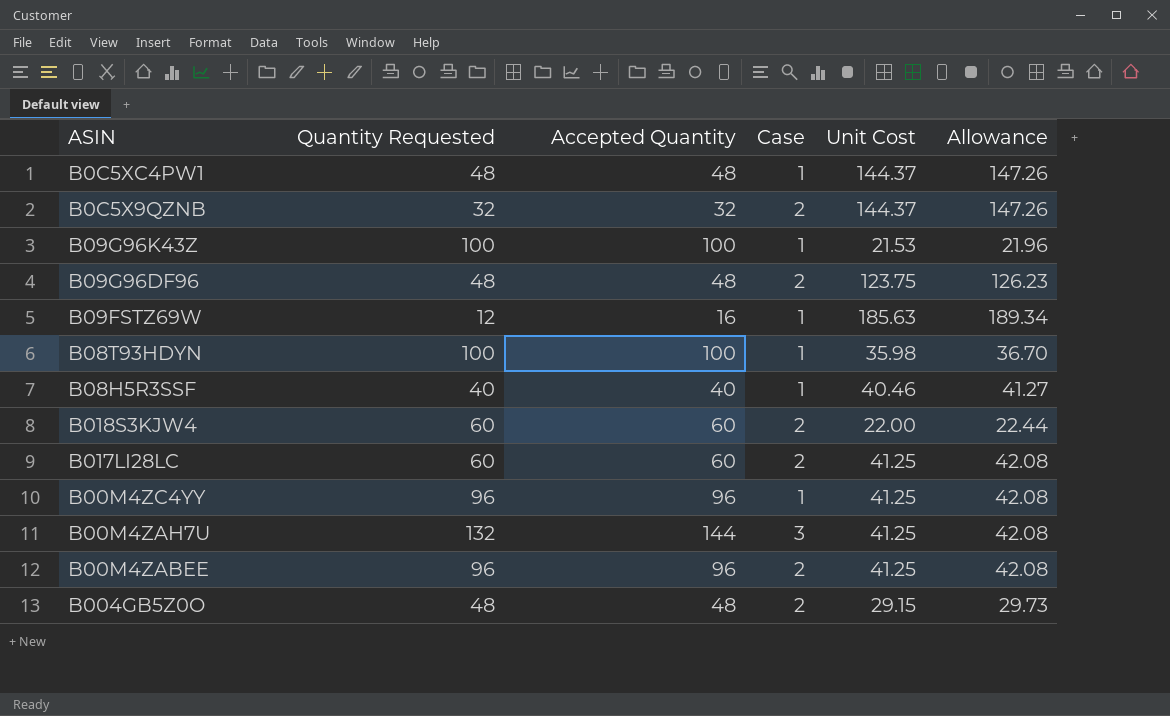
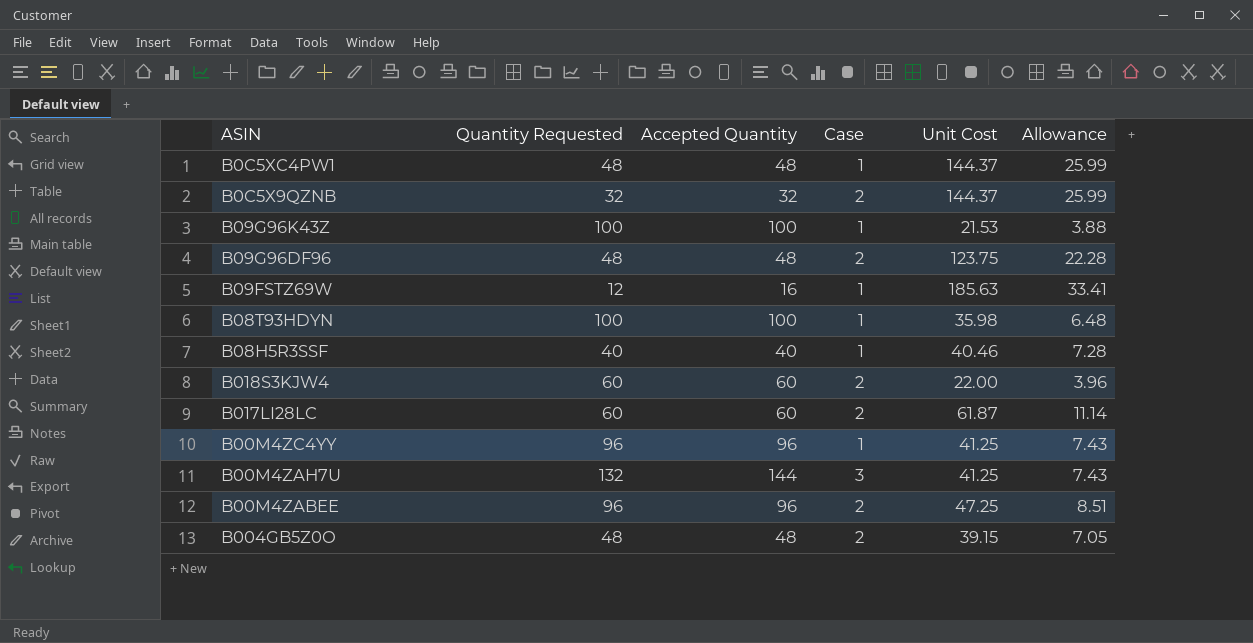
column Allowance | formula: [Unit Cost] * 1.02 -> [Unit Cost] * 0.18
B017LI28LC | Unit Cost: 41.25 -> 61.87
B00M4ZABEE | Unit Cost: 41.25 -> 47.25
B004GB5Z0O | Unit Cost: 29.15 -> 39.15

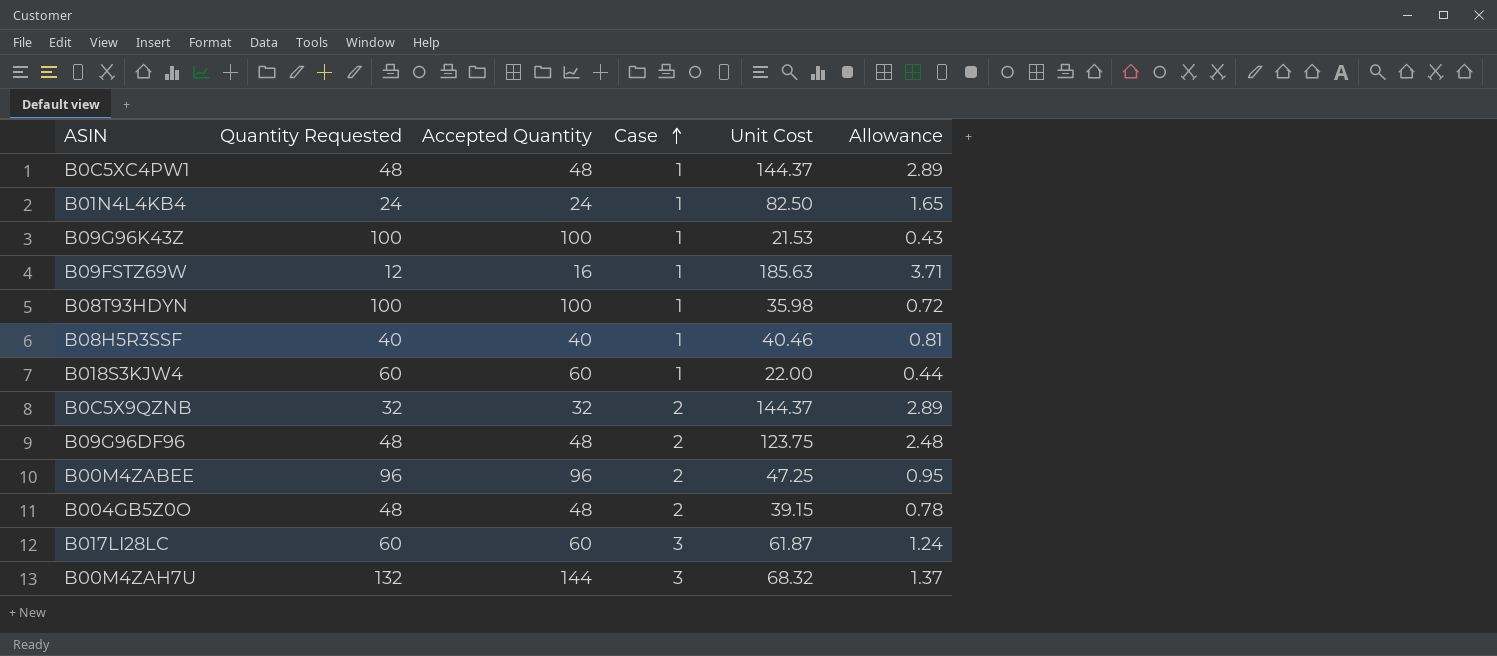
row order: none -> Case ascending
column Allowance | formula: [Unit Cost] * 0.18 -> [Unit Cost] * 0.02
row B00M4ZC4YY: 96 | 96 | 1 | 41.25 | 7.43 -> none
row B01N4L4KB4: none -> 24 | 24 | 1 | 82.50 | 1.65
B018S3KJW4 | Case: 2 -> 1
B017LI28LC | Case: 2 -> 3
B00M4ZAH7U | Unit Cost: 41.25 -> 68.32

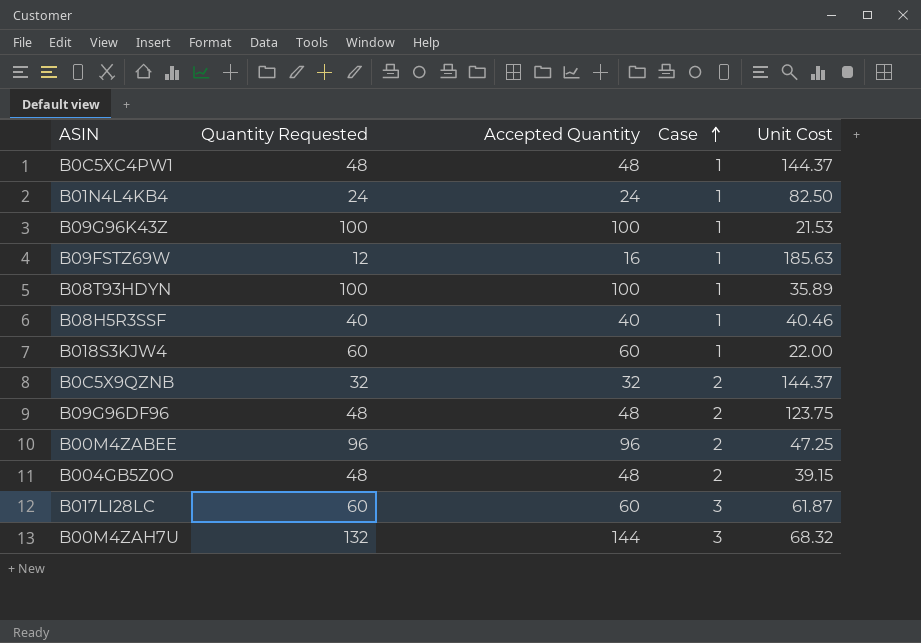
column Allowance | formula: [Unit Cost] * 0.02 -> none
B08T93HDYN | Unit Cost: 35.98 -> 35.89

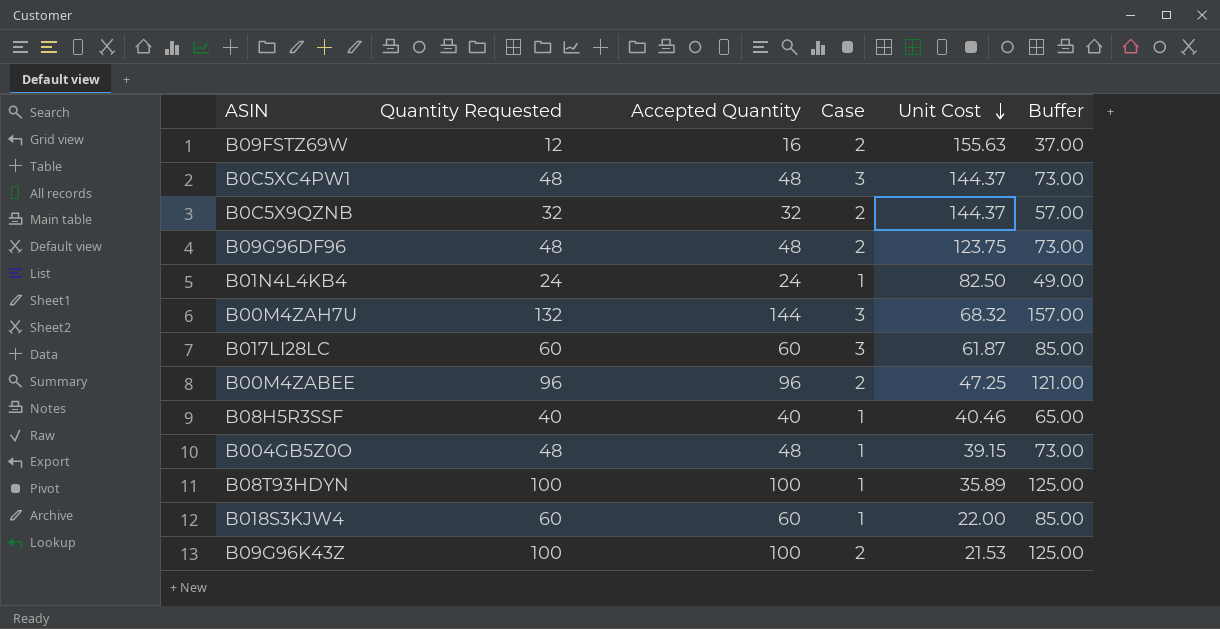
row order: Case ascending -> Unit Cost descending
column Buffer | formula: none -> [Quantity Requested] + 25
B09FSTZ69W | Case: 1 -> 2
B09FSTZ69W | Unit Cost: 185.63 -> 155.63
B0C5XC4PW1 | Case: 1 -> 3
B004GB5Z0O | Case: 2 -> 1
B09G96K43Z | Case: 1 -> 2

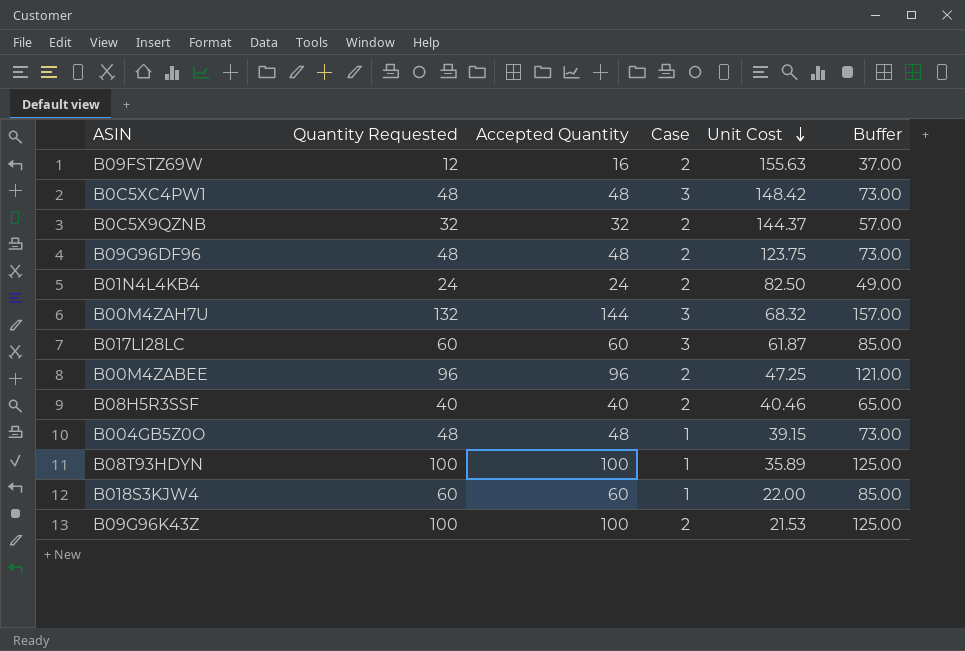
B0C5XC4PW1 | Unit Cost: 144.37 -> 148.42
B01N4L4KB4 | Case: 1 -> 2
B08H5R3SSF | Case: 1 -> 2

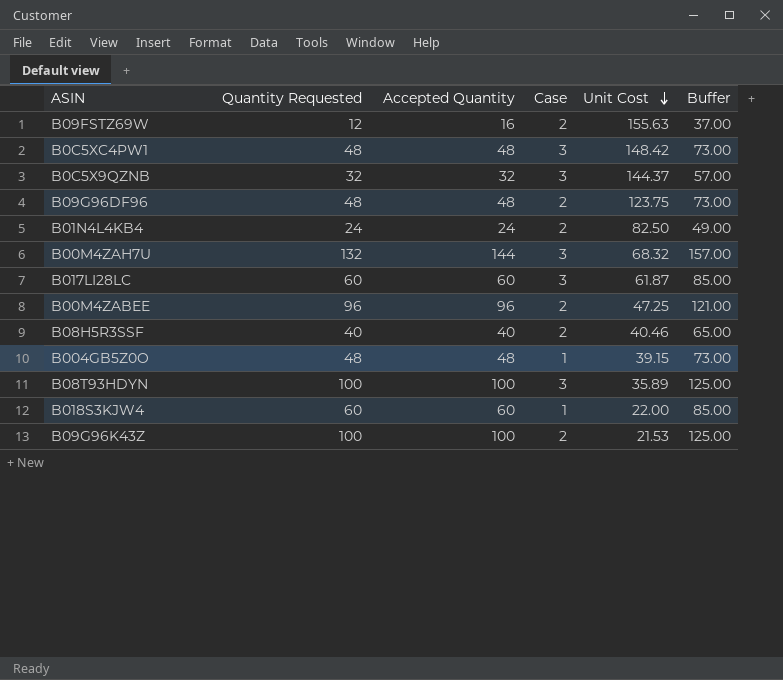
B0C5X9QZNB | Case: 2 -> 3
B08T93HDYN | Case: 1 -> 3

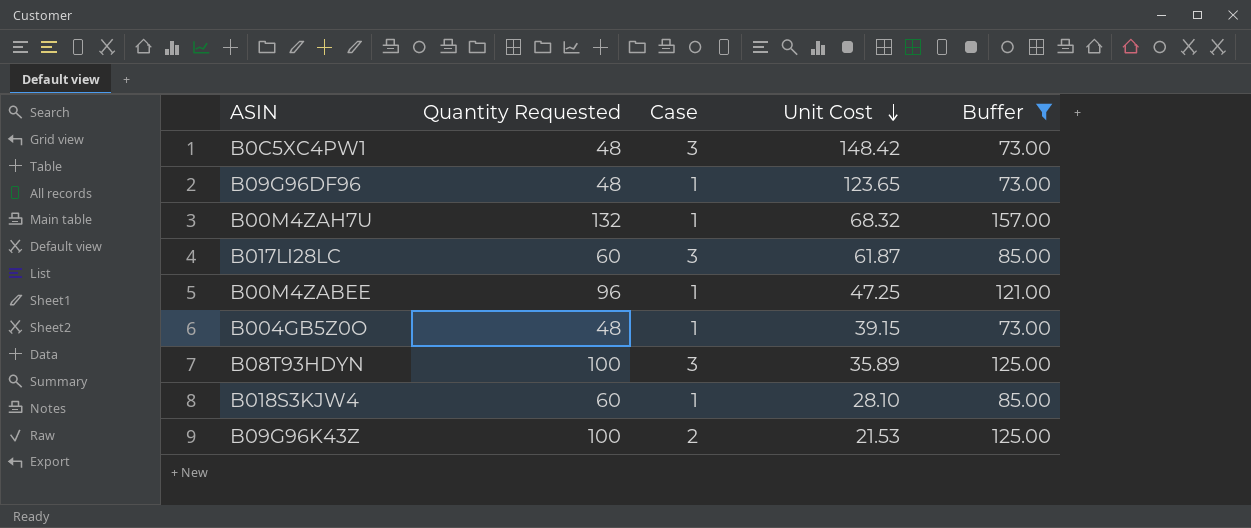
filter: none -> Buffer >= 73.00
column Accepted Quantity | position: 3 -> none
B09G96DF96 | Case: 2 -> 1
B09G96DF96 | Unit Cost: 123.75 -> 123.65
B00M4ZAH7U | Case: 3 -> 1
B00M4ZABEE | Case: 2 -> 1
B018S3KJW4 | Unit Cost: 22.00 -> 28.10

